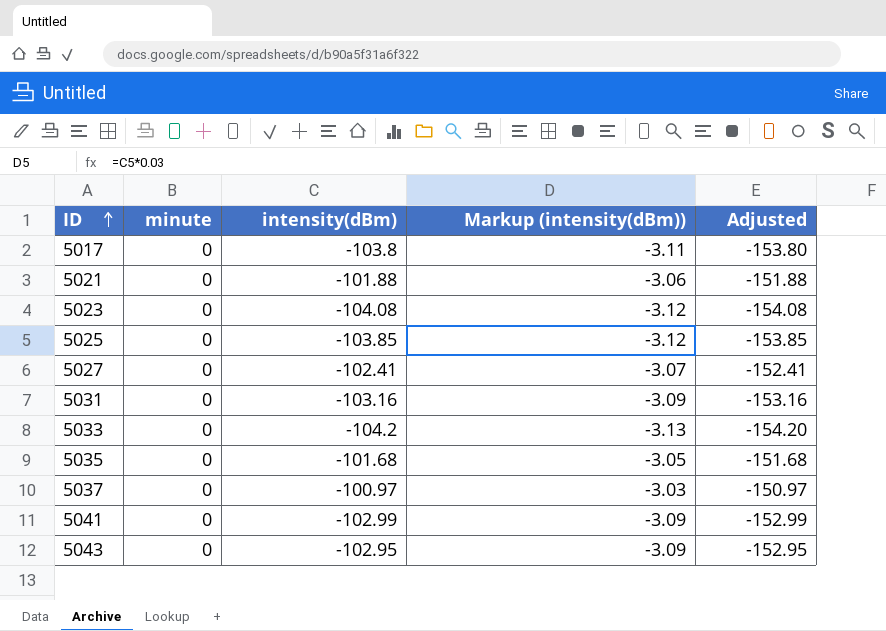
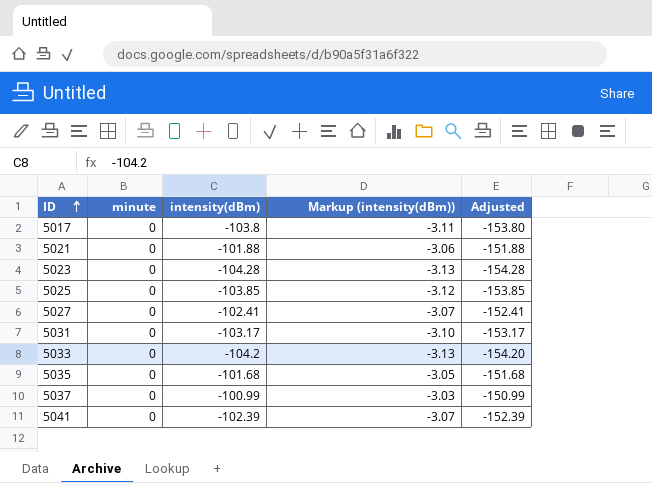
row 5043: 0 | -102.95 | -3.09 | -152.95 -> none
5023 | intensity(dBm): -104.08 -> -104.28
5023 | Markup (intensity(dBm)): -3.12 -> -3.13
5023 | Adjusted: -154.08 -> -154.28
5031 | intensity(dBm): -103.16 -> -103.17
5031 | Markup (intensity(dBm)): -3.09 -> -3.10
5031 | Adjusted: -153.16 -> -153.17
5037 | intensity(dBm): -100.97 -> -100.99
5037 | Adjusted: -150.97 -> -150.99
5041 | intensity(dBm): -102.99 -> -102.39
5041 | Markup (intensity(dBm)): -3.09 -> -3.07
5041 | Adjusted: -152.99 -> -152.39

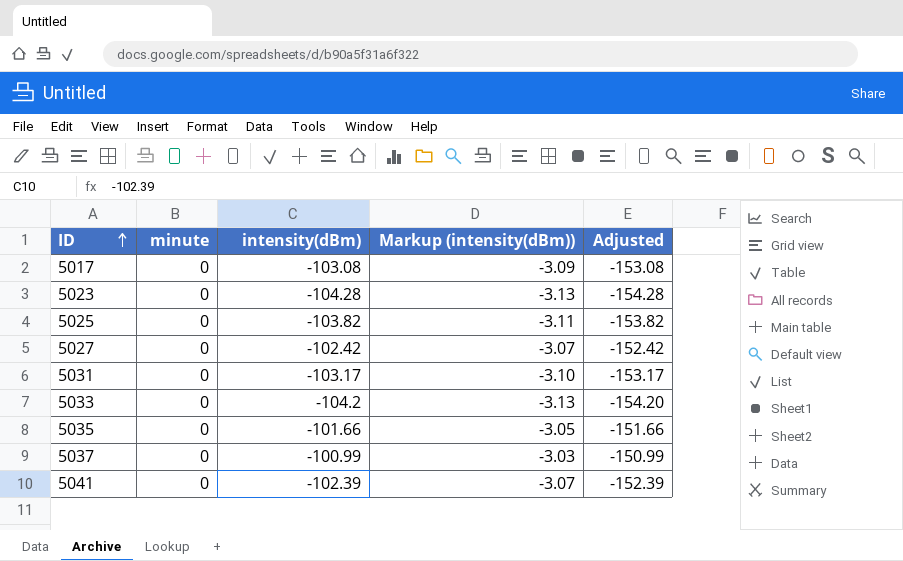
row 5021: 0 | -101.88 | -3.06 | -151.88 -> none
5017 | intensity(dBm): -103.8 -> -103.08
5017 | Markup (intensity(dBm)): -3.11 -> -3.09
5017 | Adjusted: -153.80 -> -153.08
5025 | intensity(dBm): -103.85 -> -103.82
5025 | Markup (intensity(dBm)): -3.12 -> -3.11
5025 | Adjusted: -153.85 -> -153.82
5027 | intensity(dBm): -102.41 -> -102.42
5027 | Adjusted: -152.41 -> -152.42
5035 | intensity(dBm): -101.68 -> -101.66
5035 | Adjusted: -151.68 -> -151.66

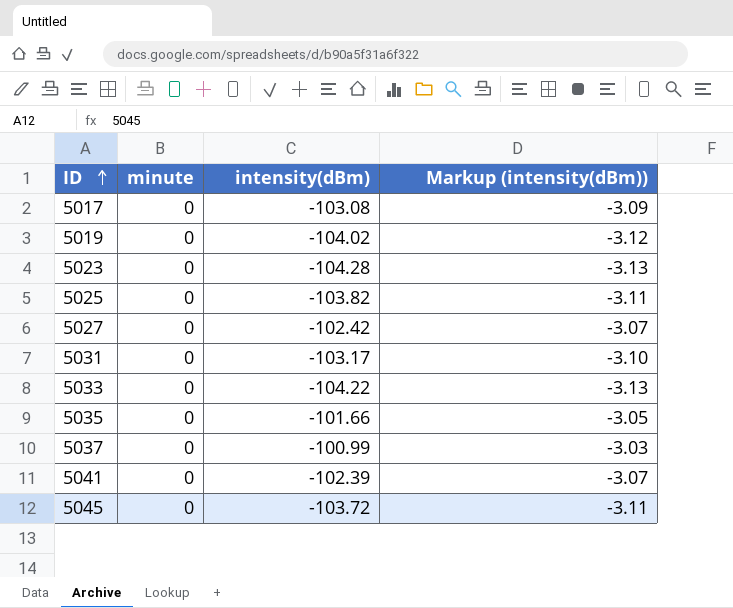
column Adjusted | formula: [intensity(dBm)] - 50 -> none
row 5019: none -> 0 | -104.02 | -3.12
5033 | intensity(dBm): -104.2 -> -104.22
row 5045: none -> 0 | -103.72 | -3.11

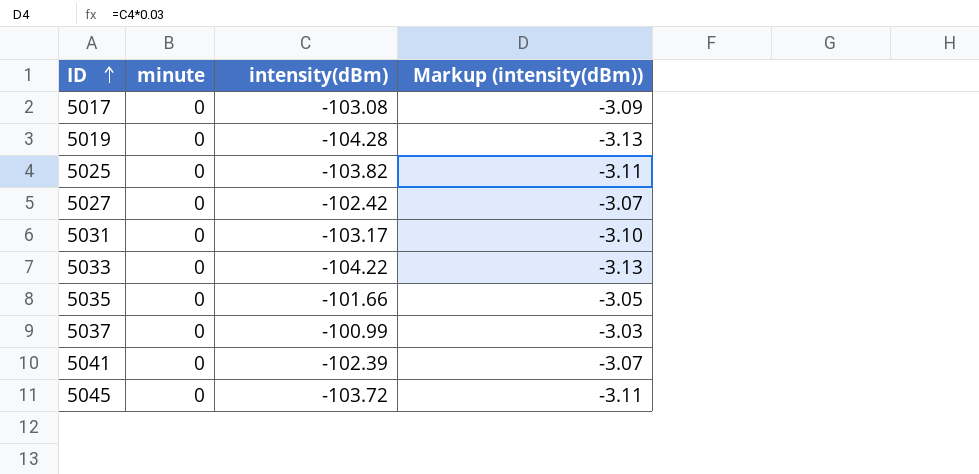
row 5023: 0 | -104.28 | -3.13 -> none
5019 | intensity(dBm): -104.02 -> -104.28
5019 | Markup (intensity(dBm)): -3.12 -> -3.13

